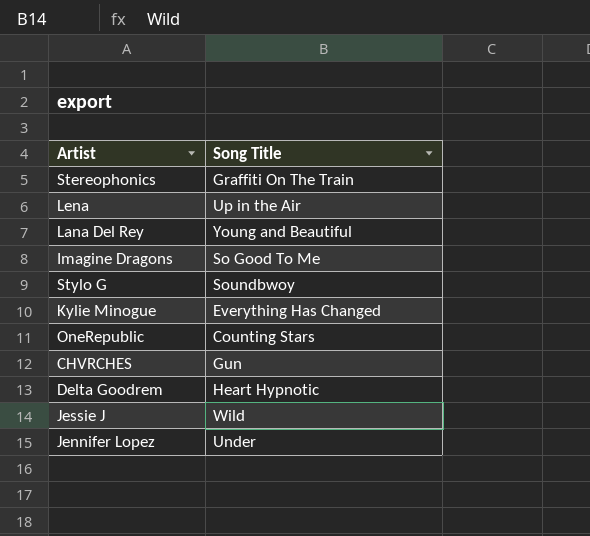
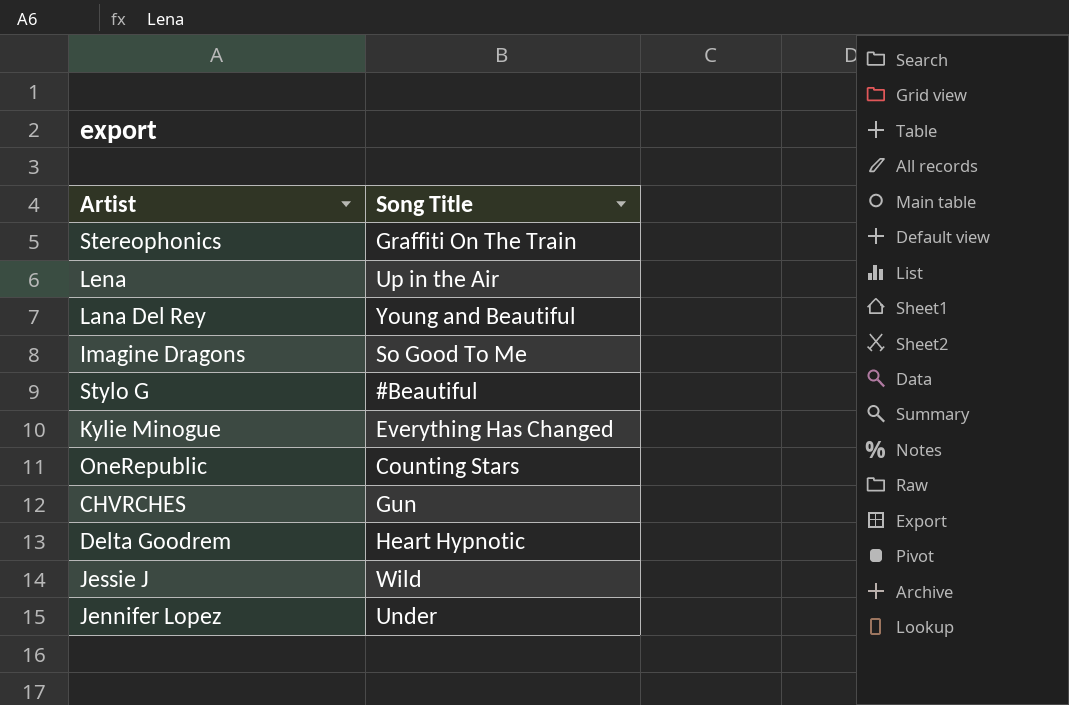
Stylo G | Song Title: Soundbwoy -> #Beautiful

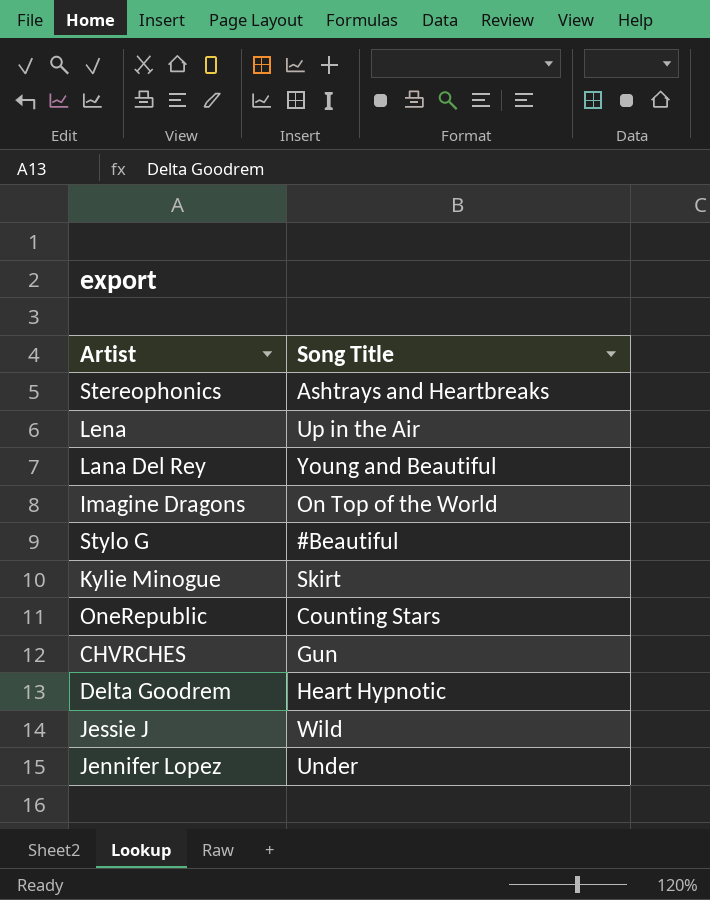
Stereophonics | Song Title: Graffiti On The Train -> Ashtrays and Heartbreaks
Imagine Dragons | Song Title: So Good To Me -> On Top of the World
Kylie Minogue | Song Title: Everything Has Changed -> Skirt

